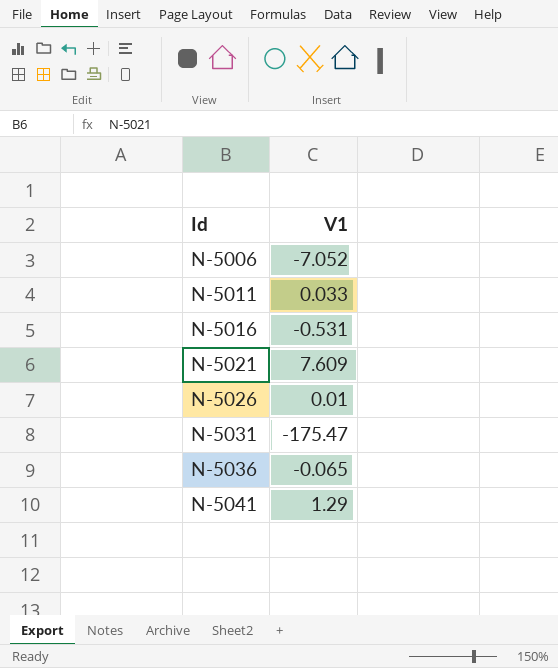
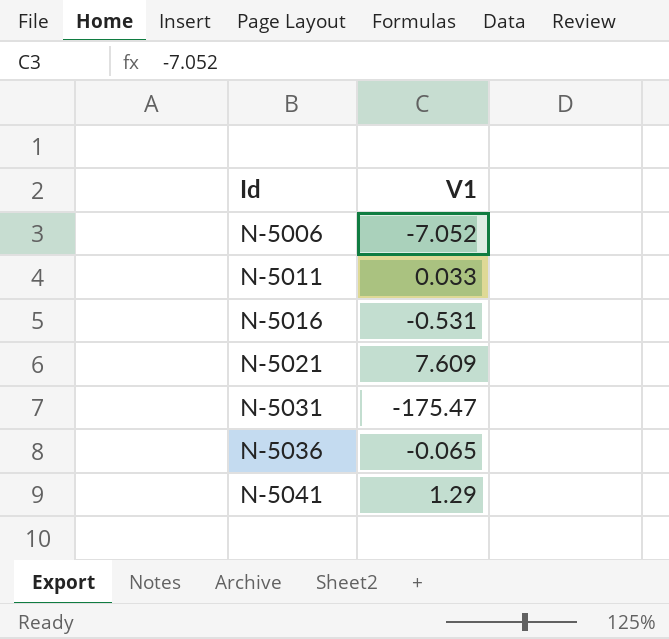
row N-5026: 0.01 -> none

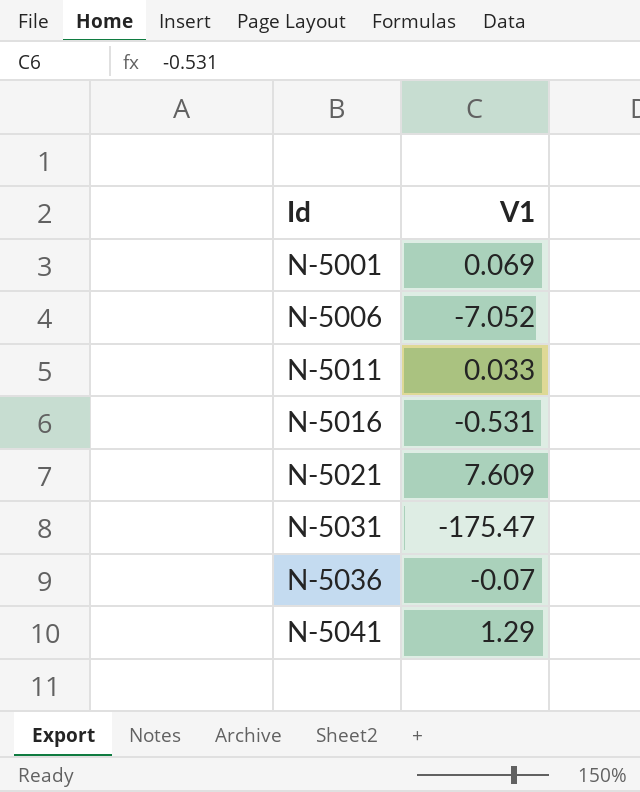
row N-5001: none -> 0.069
N-5036 | V1: -0.065 -> -0.07

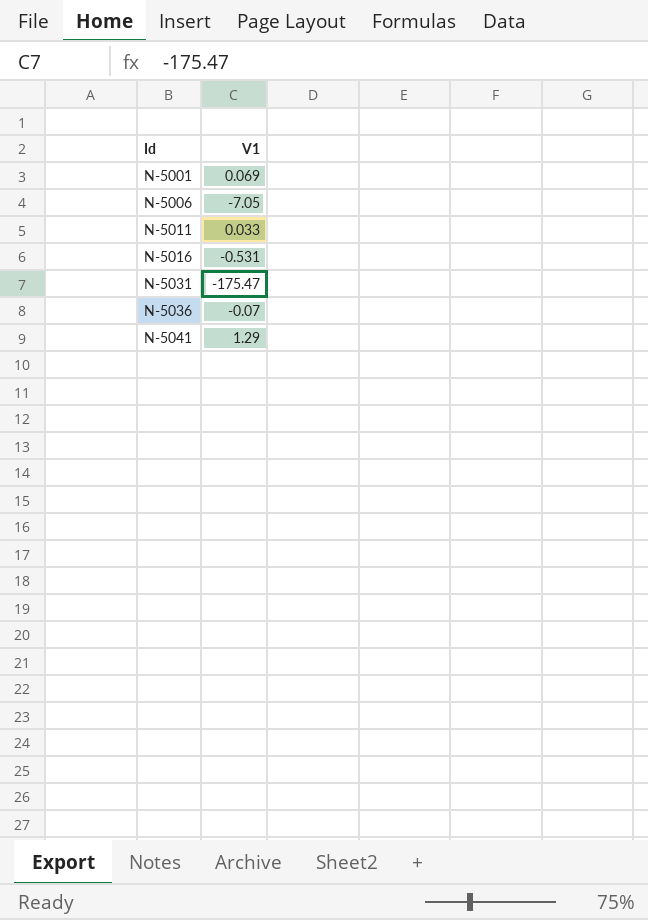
row N-5021: 7.609 -> none
N-5006 | V1: -7.052 -> -7.05

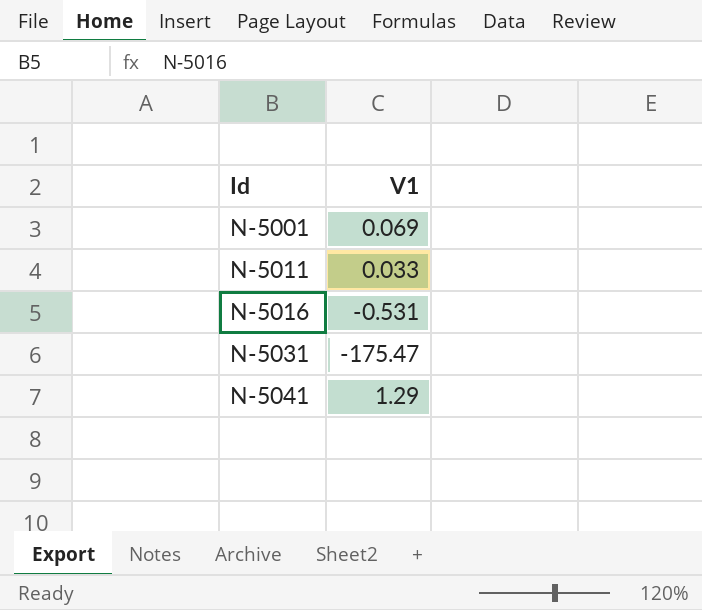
row N-5006: -7.05 -> none
row N-5036: -0.07 -> none

